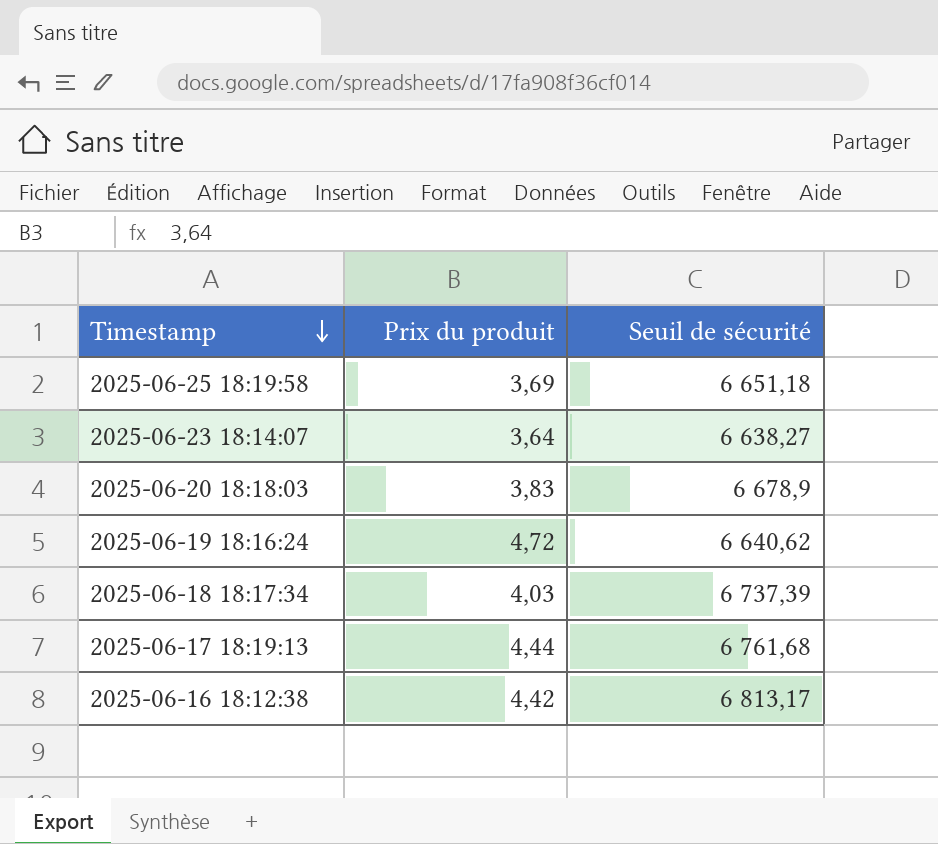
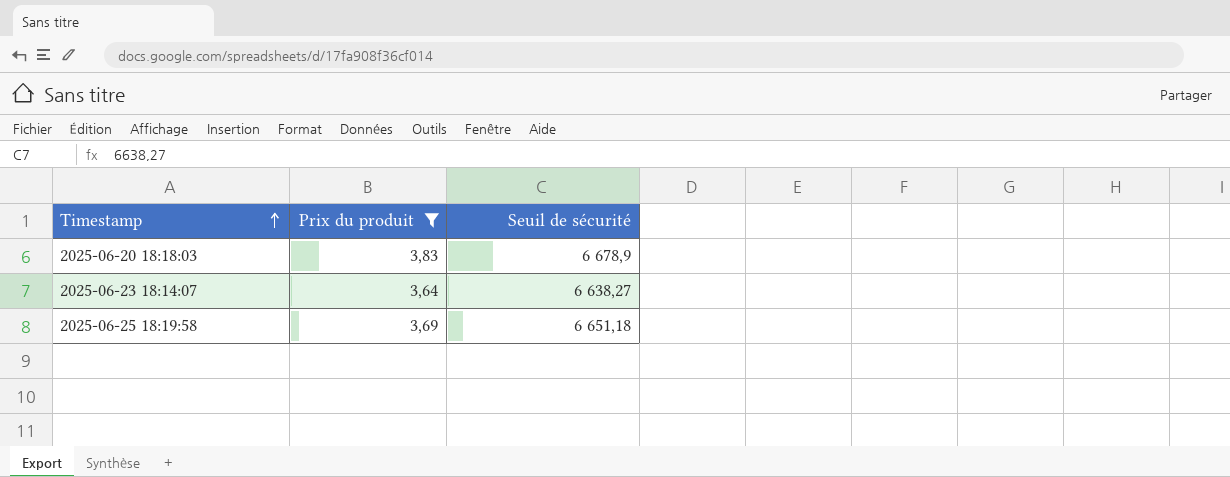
filter: none -> Prix du produit <= 3,83
row order: Timestamp descending -> Timestamp ascending

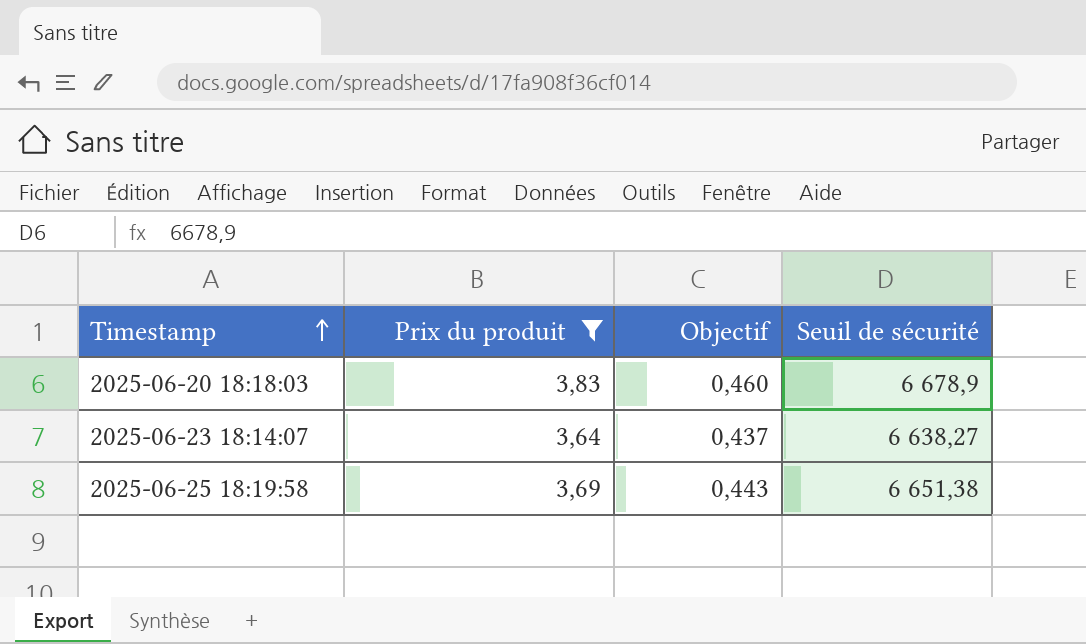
column Objectif | formula: none -> [Prix du produit] * 0,12
2025-06-25 18:19:58 | Seuil de sécurité: 6 651,18 -> 6 651,38

